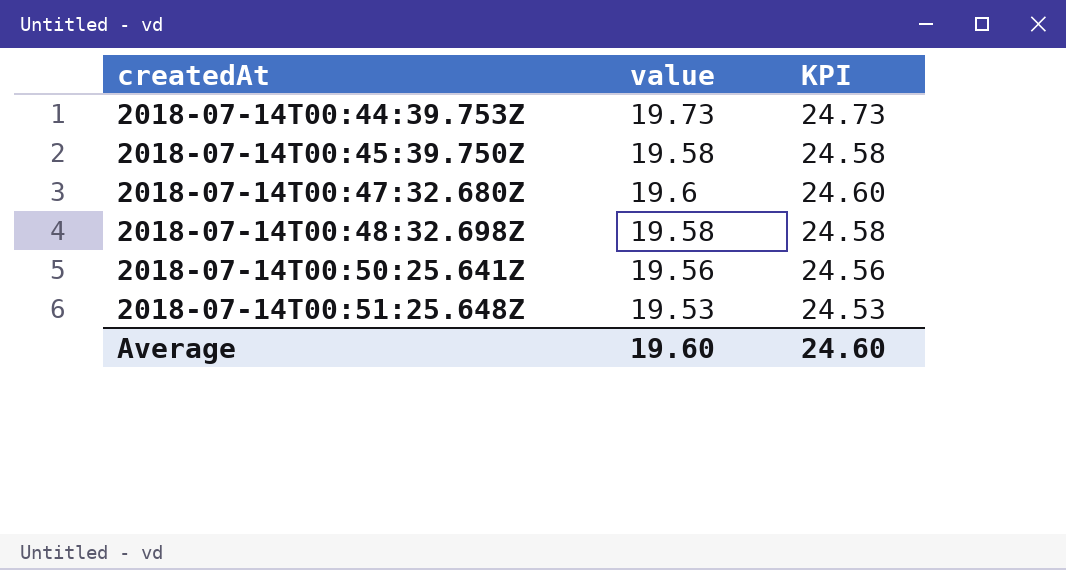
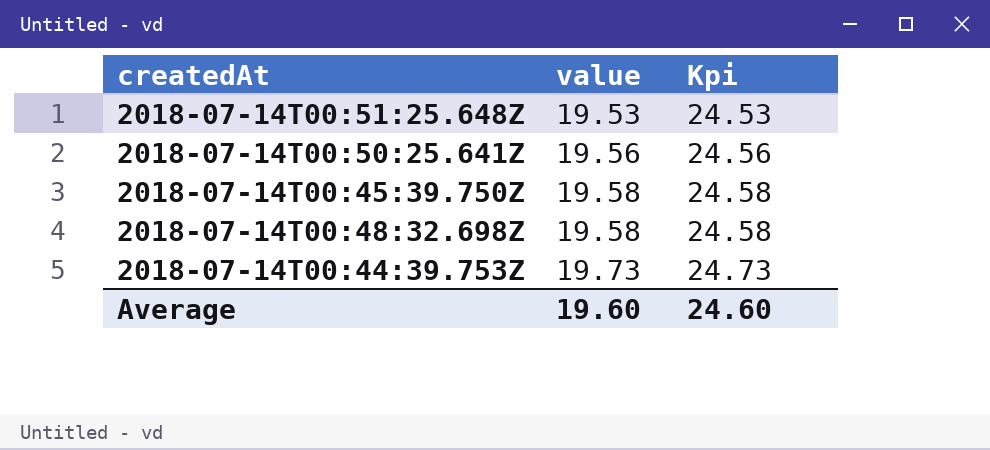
row order: createdAt ascending -> value ascending
column name: KPI -> Kpi
row 2018-07-14T00:47:32.680Z: 19.6 | 24.60 -> none

